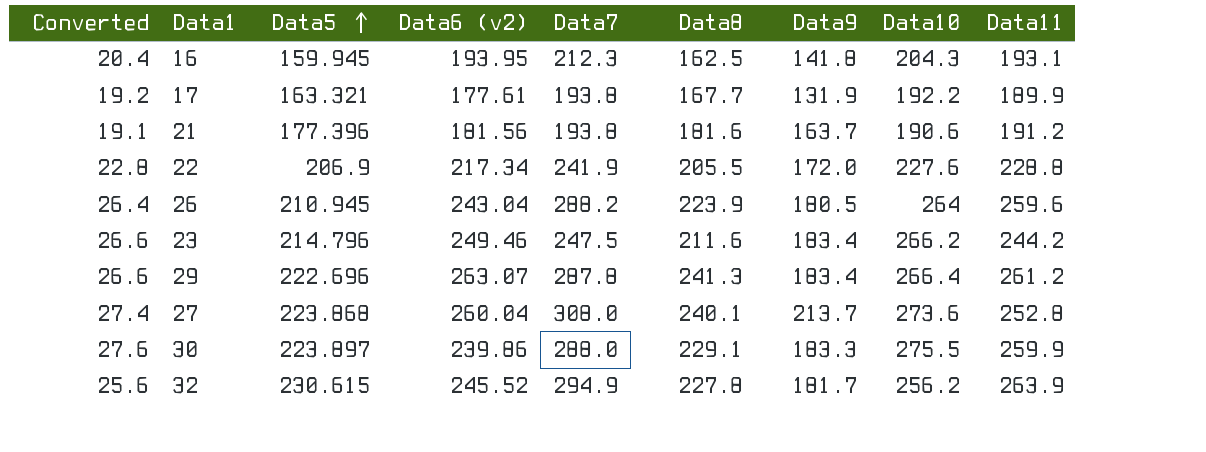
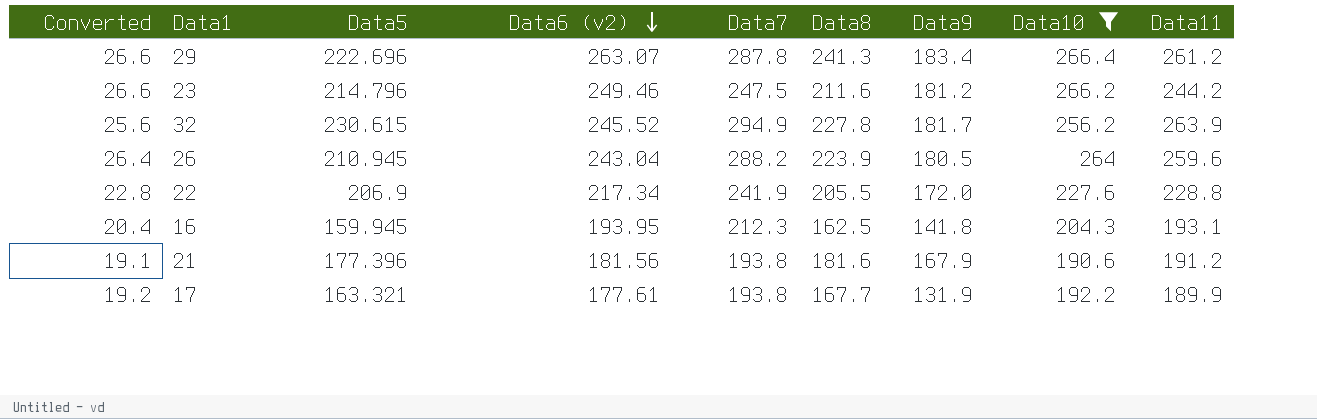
filter: none -> Data10 <= 266.4
row order: Data5 ascending -> Data6 (v2) descending
23 | Data9: 183.4 -> 181.2
21 | Data9: 163.7 -> 167.9

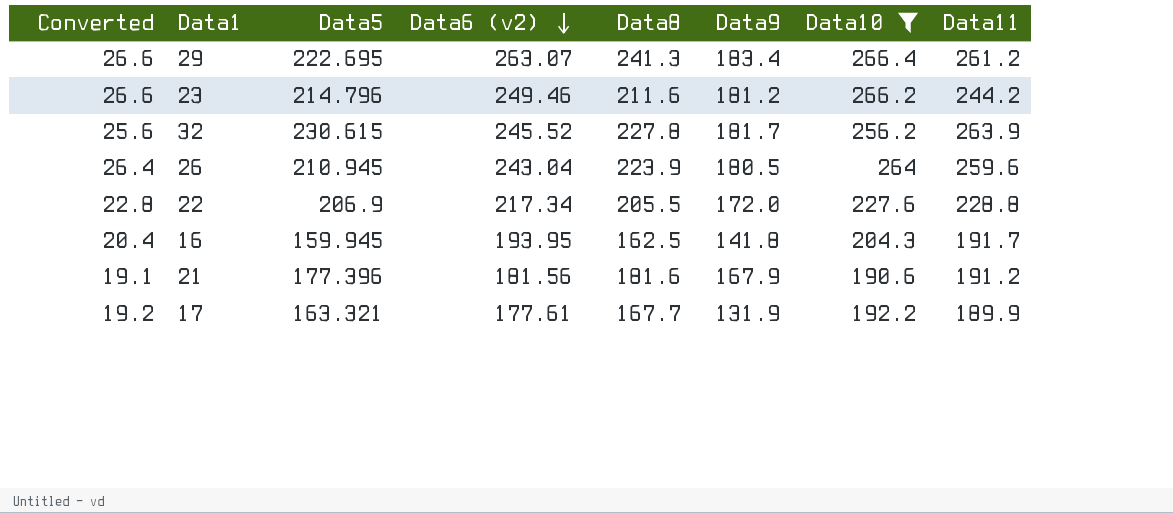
column Data7 | position: 5 -> none
29 | Data5: 222.696 -> 222.695
16 | Data11: 193.1 -> 191.7

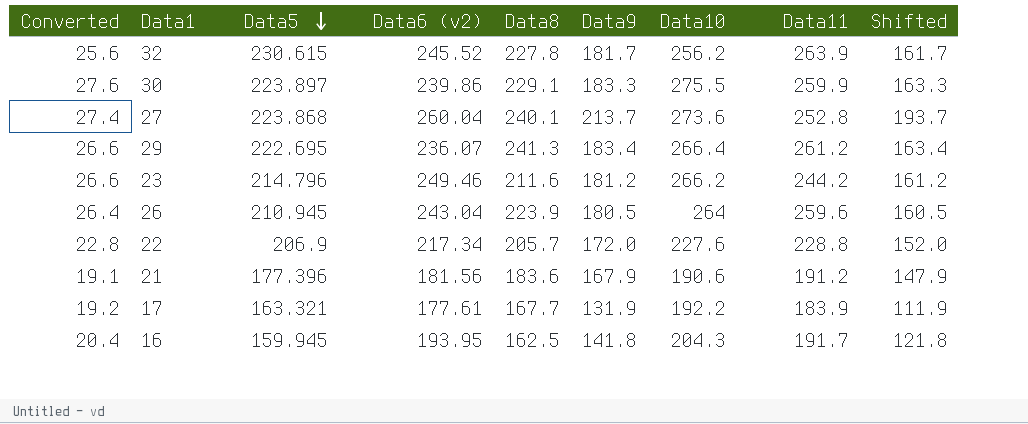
filter: Data10 <= 266.4 -> none
row order: Data6 (v2) descending -> Data5 descending
column Shifted | formula: none -> [Data9] - 20
29 | Data6 (v2): 263.07 -> 236.07
22 | Data8: 205.5 -> 205.7
21 | Data8: 181.6 -> 183.6
17 | Data11: 189.9 -> 183.9

